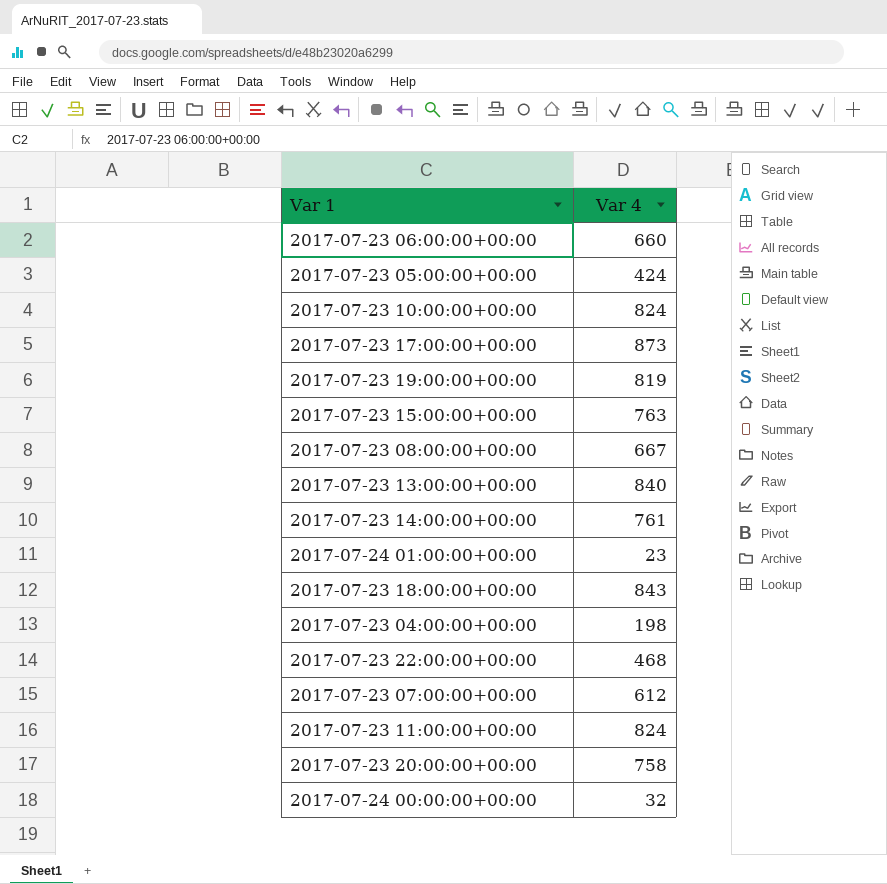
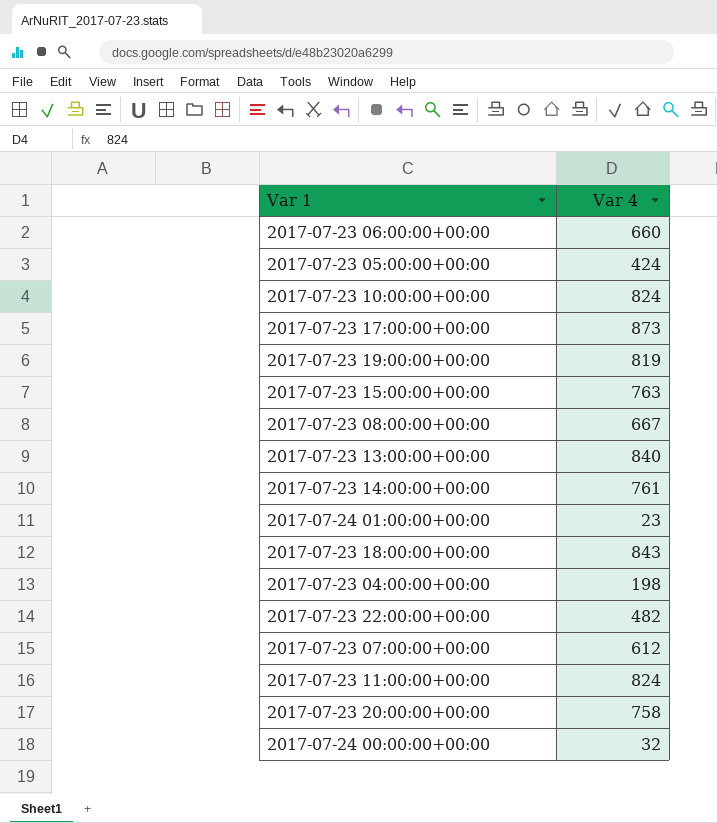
2017-07-23 22:00:00+00:00 | Var 4: 468 -> 482

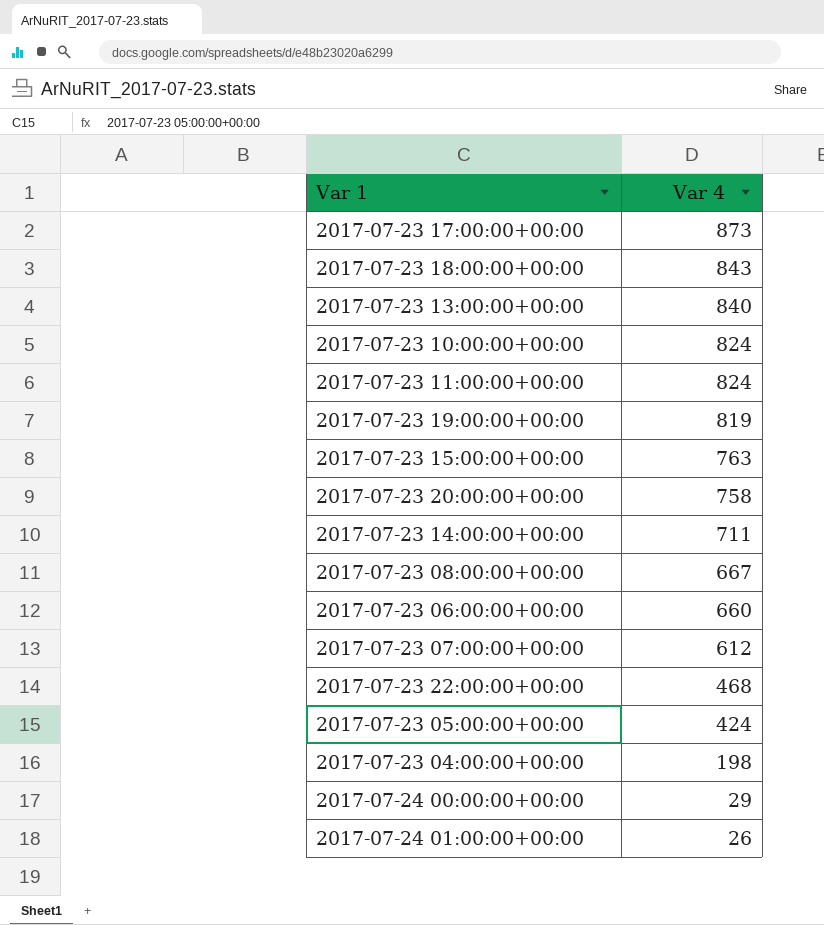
row order: none -> Var 4 descending
2017-07-23 14:00:00+00:00 | Var 4: 761 -> 711
2017-07-23 22:00:00+00:00 | Var 4: 482 -> 468
2017-07-24 00:00:00+00:00 | Var 4: 32 -> 29
2017-07-24 01:00:00+00:00 | Var 4: 23 -> 26

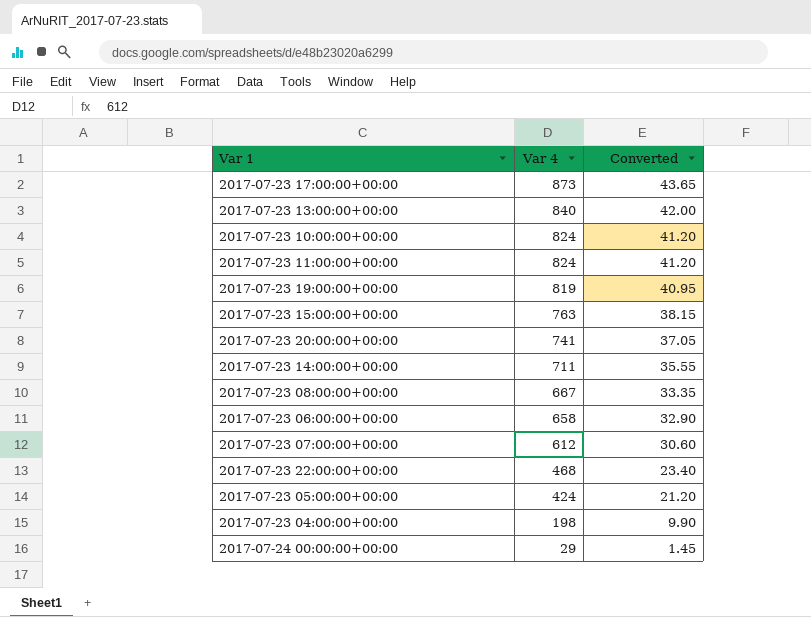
column Converted | formula: none -> [Var 4] * 0.05
row 2017-07-23 18:00:00+00:00: 843 -> none
row 2017-07-24 01:00:00+00:00: 26 -> none
2017-07-23 20:00:00+00:00 | Var 4: 758 -> 741
2017-07-23 06:00:00+00:00 | Var 4: 660 -> 658

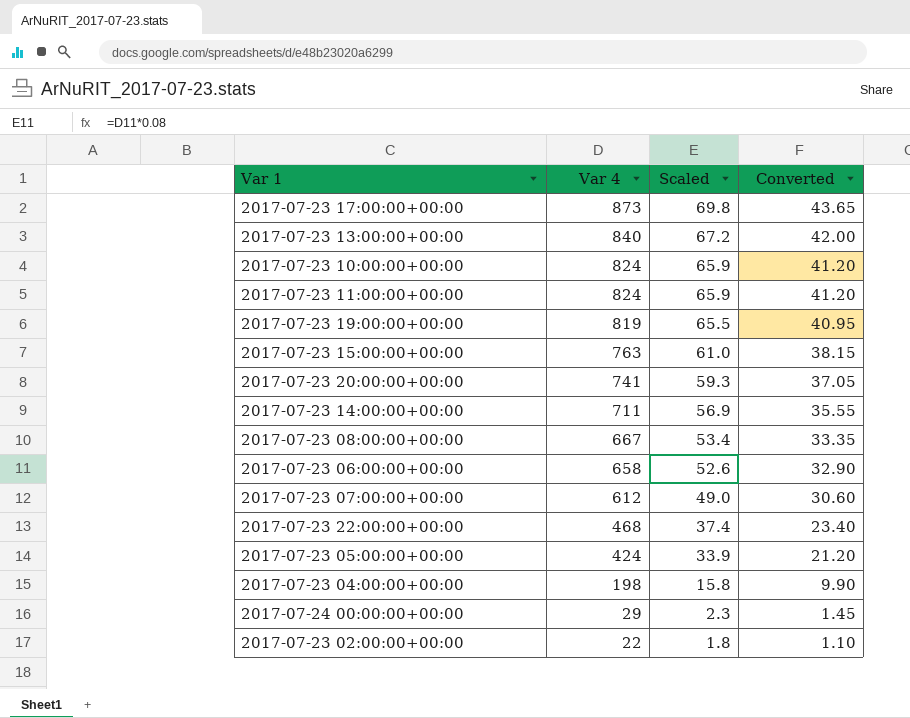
column Scaled | formula: none -> [Var 4] * 0.08
row 2017-07-23 02:00:00+00:00: none -> 22 | 1.8 | 1.10

